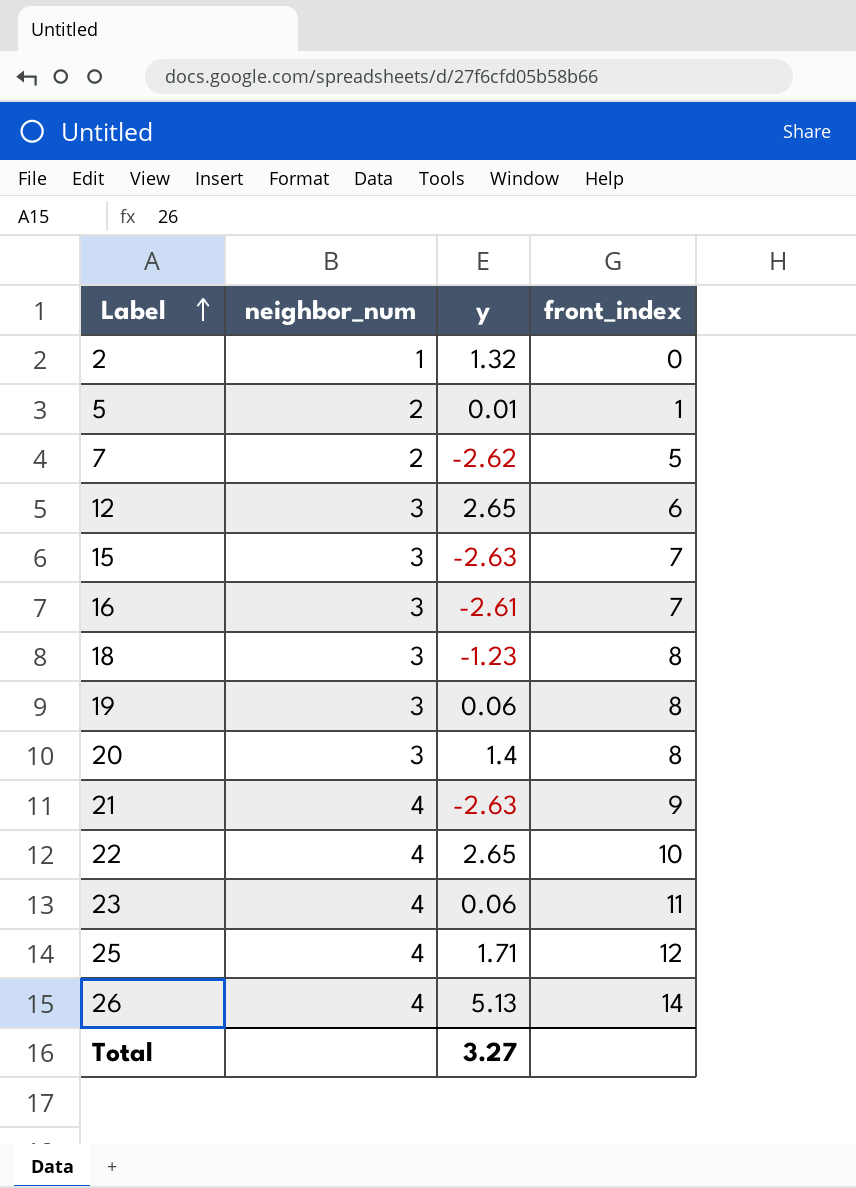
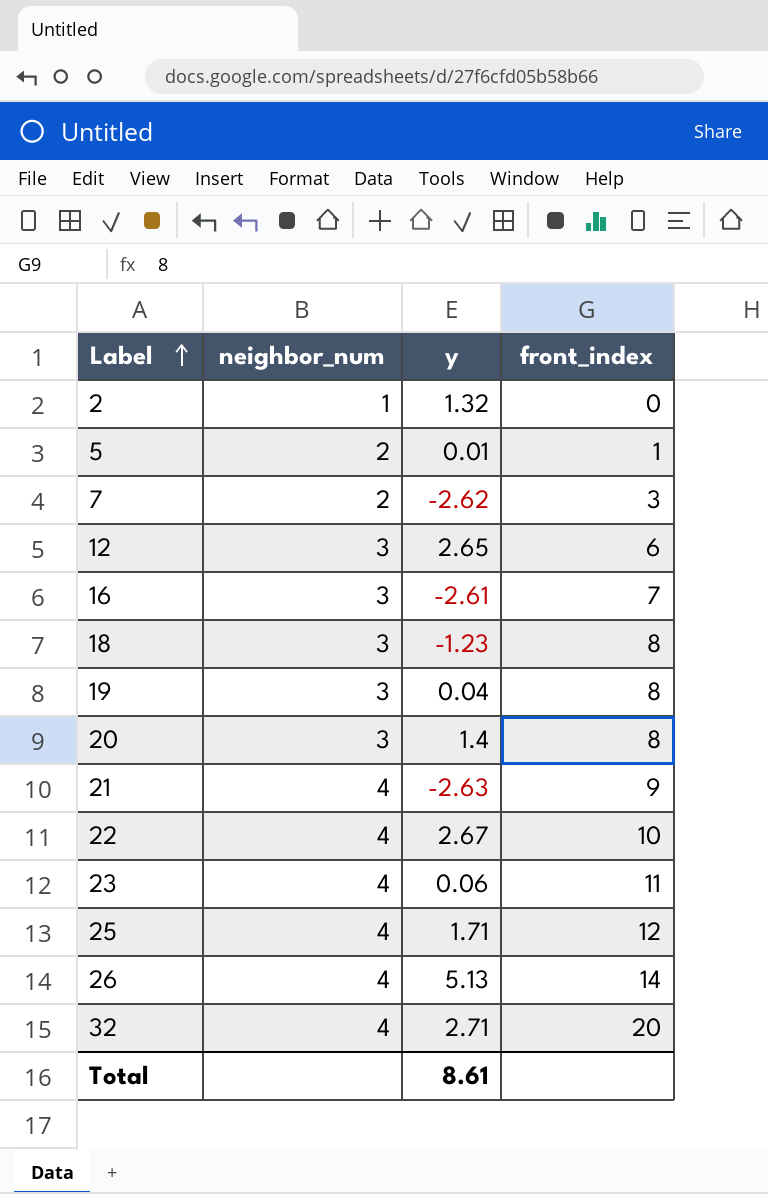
row 15: 3 | -2.63 | 7 -> none
7 | front_index: 5 -> 3
19 | y: 0.06 -> 0.04
22 | y: 2.65 -> 2.67
row 32: none -> 4 | 2.71 | 20
Total | y: 3.27 -> 8.61

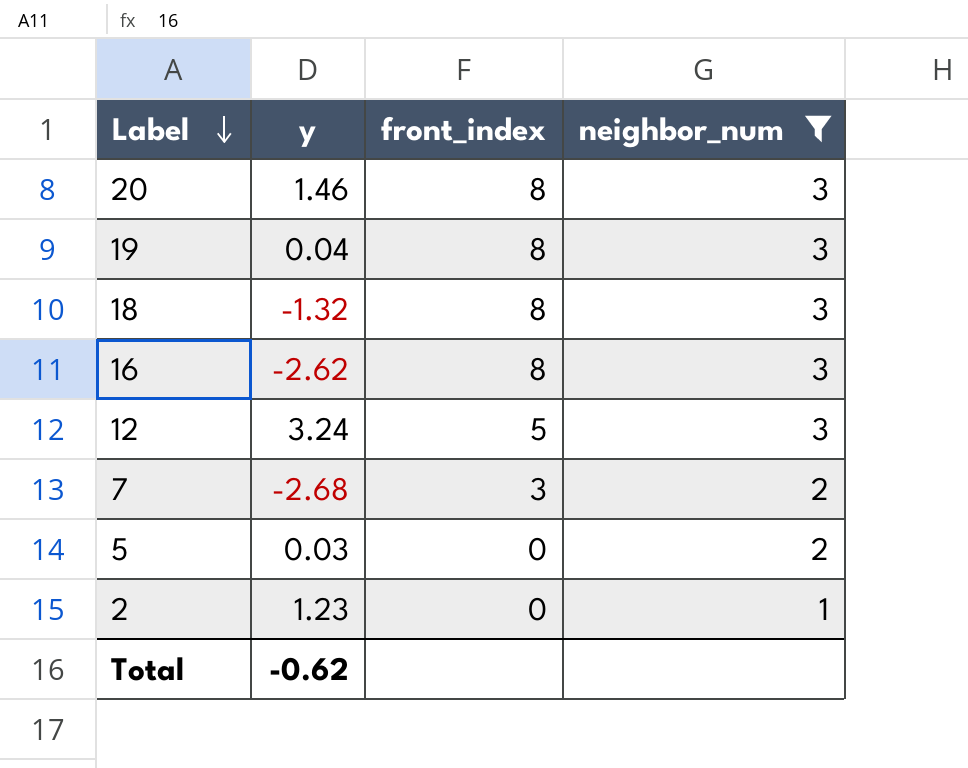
filter: none -> neighbor_num != 4
row order: Label ascending -> Label descending
column neighbor_num | position: 2 -> 4
20 | y: 1.4 -> 1.46
18 | y: -1.23 -> -1.32
16 | y: -2.61 -> -2.62
16 | front_index: 7 -> 8
12 | y: 2.65 -> 3.24
12 | front_index: 6 -> 5
7 | y: -2.62 -> -2.68
5 | y: 0.01 -> 0.03
5 | front_index: 1 -> 0
2 | y: 1.32 -> 1.23
Total | y: 8.61 -> -0.62

